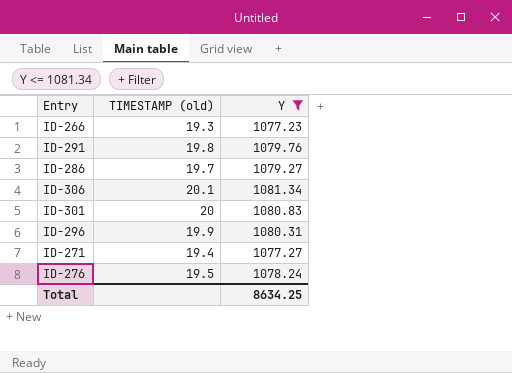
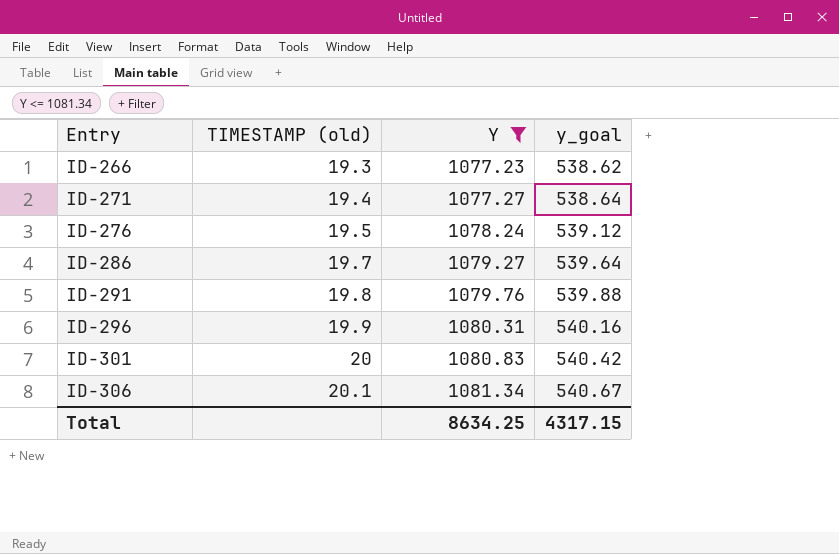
row order: none -> Entry ascending
column y_goal | formula: none -> [Y] * 0.5

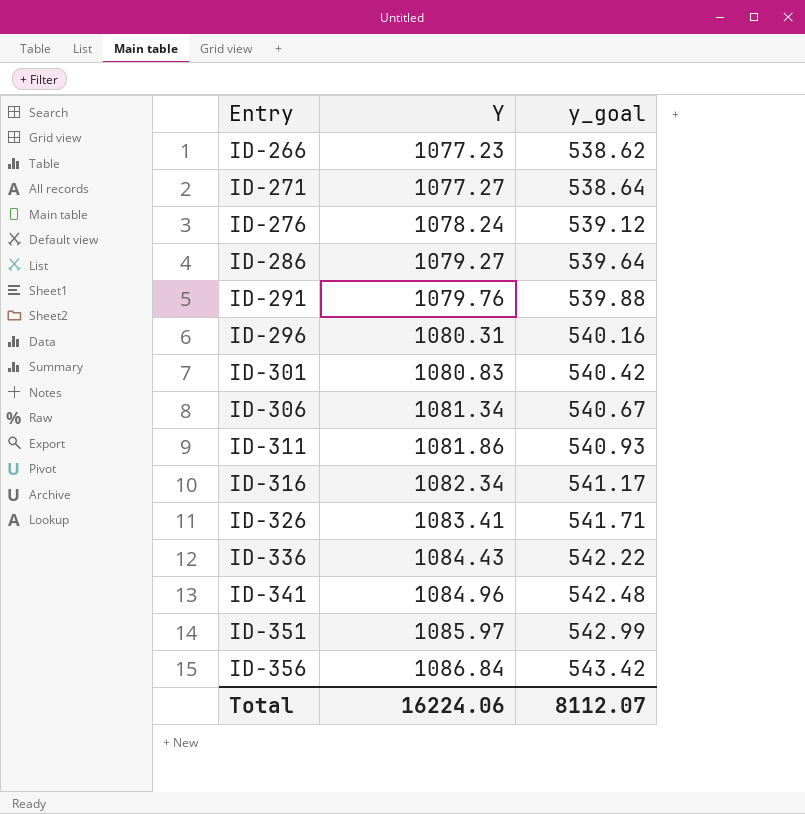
filter: Y <= 1081.34 -> none
column TIMESTAMP (old) | position: 2 -> none
Total | Y: 8634.25 -> 16224.06
Total | y_goal: 4317.15 -> 8112.07

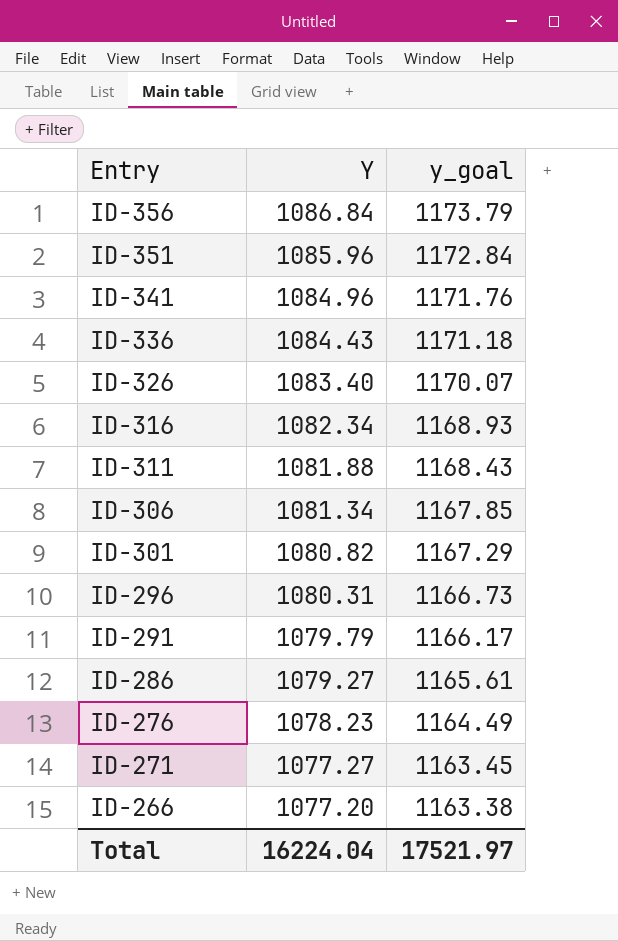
row order: Entry ascending -> Entry descending
column y_goal | formula: [Y] * 0.5 -> [Y] * 1.08
ID-351 | Y: 1085.97 -> 1085.96
ID-326 | Y: 1083.41 -> 1083.40
ID-311 | Y: 1081.86 -> 1081.88
ID-301 | Y: 1080.83 -> 1080.82
ID-291 | Y: 1079.76 -> 1079.79
ID-276 | Y: 1078.24 -> 1078.23
ID-266 | Y: 1077.23 -> 1077.20
Total | Y: 16224.06 -> 16224.04
Total | y_goal: 8112.07 -> 17521.97

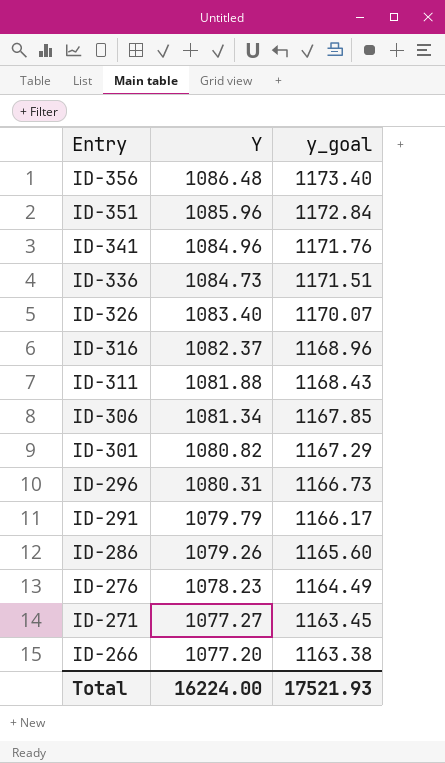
ID-356 | Y: 1086.84 -> 1086.48
ID-356 | y_goal: 1173.79 -> 1173.40
ID-336 | Y: 1084.43 -> 1084.73
ID-336 | y_goal: 1171.18 -> 1171.51
ID-316 | Y: 1082.34 -> 1082.37
ID-316 | y_goal: 1168.93 -> 1168.96
ID-286 | Y: 1079.27 -> 1079.26
ID-286 | y_goal: 1165.61 -> 1165.60
Total | Y: 16224.04 -> 16224.00
Total | y_goal: 17521.97 -> 17521.93

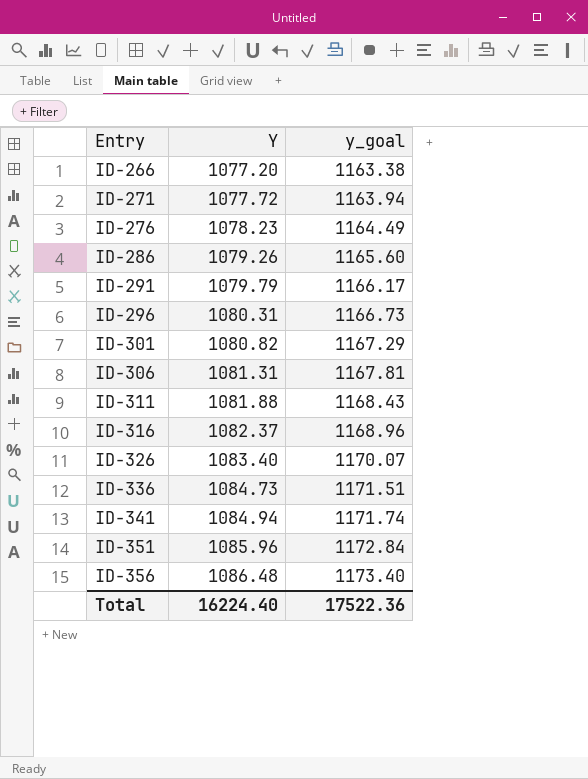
row order: Entry descending -> Entry ascending
ID-271 | Y: 1077.27 -> 1077.72
ID-271 | y_goal: 1163.45 -> 1163.94
ID-306 | Y: 1081.34 -> 1081.31
ID-306 | y_goal: 1167.85 -> 1167.81
ID-341 | Y: 1084.96 -> 1084.94
ID-341 | y_goal: 1171.76 -> 1171.74
Total | Y: 16224.00 -> 16224.40
Total | y_goal: 17521.93 -> 17522.36

